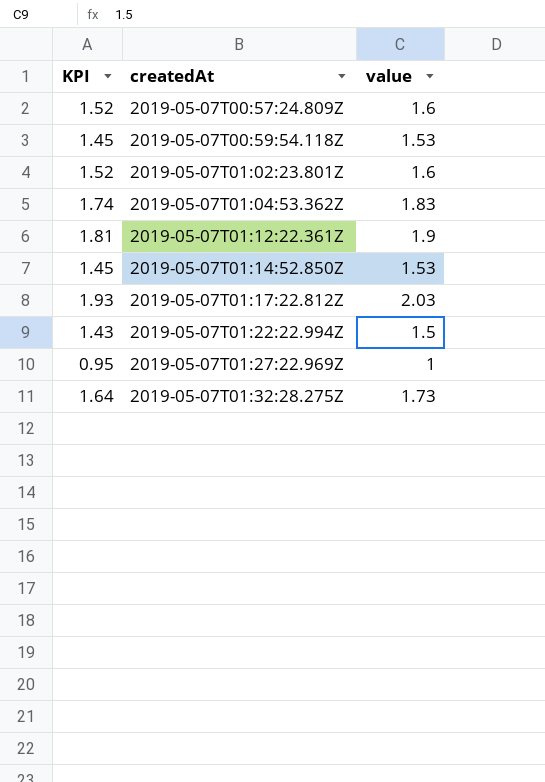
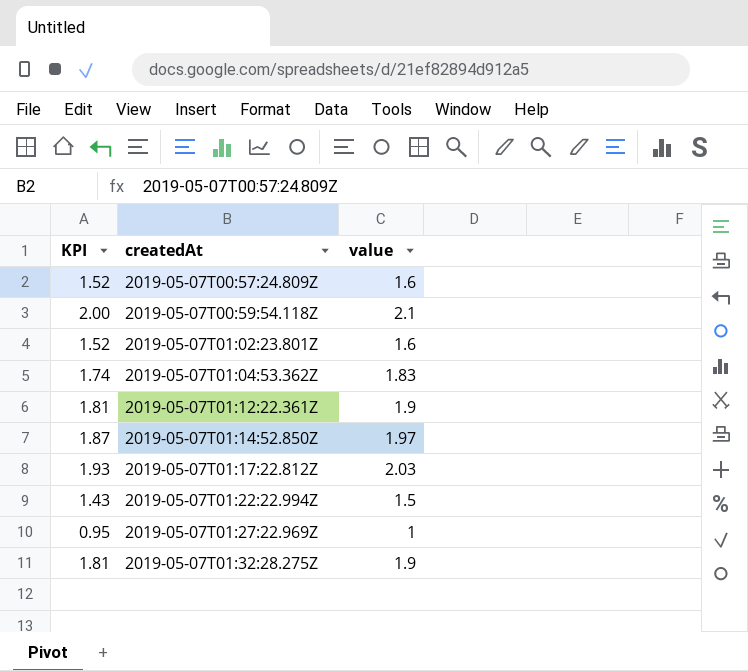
2019-05-07T00:59:54.118Z | KPI: 1.45 -> 2.00
2019-05-07T00:59:54.118Z | value: 1.53 -> 2.1
2019-05-07T01:14:52.850Z | KPI: 1.45 -> 1.87
2019-05-07T01:14:52.850Z | value: 1.53 -> 1.97
2019-05-07T01:32:28.275Z | KPI: 1.64 -> 1.81
2019-05-07T01:32:28.275Z | value: 1.73 -> 1.9

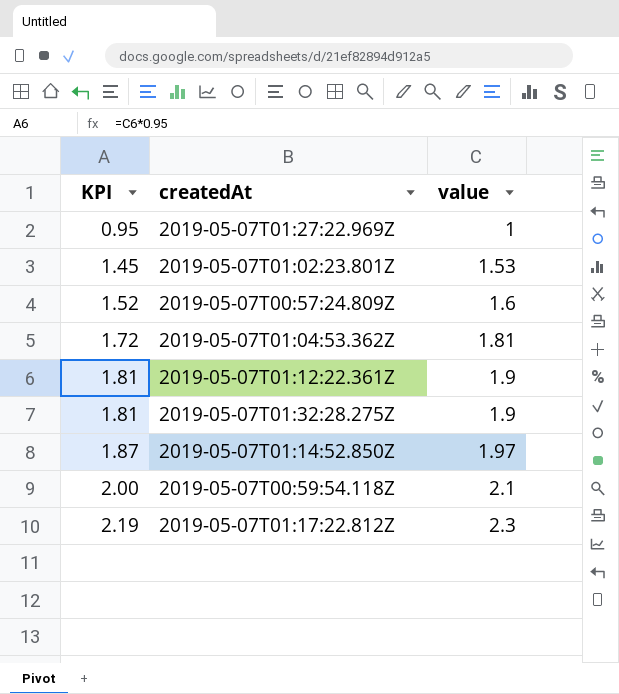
row order: createdAt ascending -> KPI ascending
row 2019-05-07T01:22:22.994Z: 1.43 | 1.5 -> none
2019-05-07T01:02:23.801Z | KPI: 1.52 -> 1.45
2019-05-07T01:02:23.801Z | value: 1.6 -> 1.53
2019-05-07T01:04:53.362Z | KPI: 1.74 -> 1.72
2019-05-07T01:04:53.362Z | value: 1.83 -> 1.81
2019-05-07T01:17:22.812Z | KPI: 1.93 -> 2.19
2019-05-07T01:17:22.812Z | value: 2.03 -> 2.3

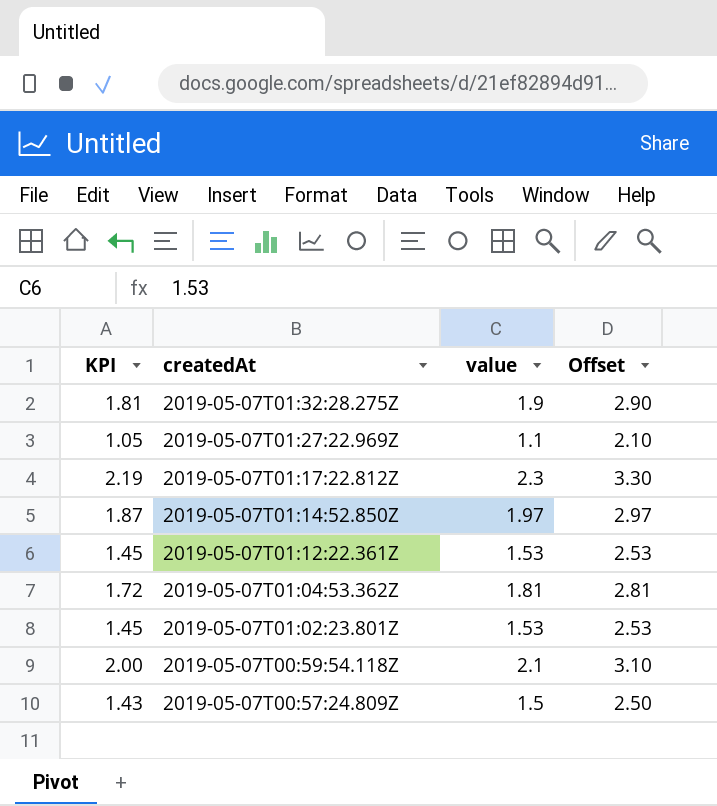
row order: KPI ascending -> createdAt descending
column Offset | formula: none -> [value] + 1
2019-05-07T01:27:22.969Z | KPI: 0.95 -> 1.05
2019-05-07T01:27:22.969Z | value: 1 -> 1.1
2019-05-07T01:12:22.361Z | KPI: 1.81 -> 1.45
2019-05-07T01:12:22.361Z | value: 1.9 -> 1.53
2019-05-07T00:57:24.809Z | KPI: 1.52 -> 1.43
2019-05-07T00:57:24.809Z | value: 1.6 -> 1.5

